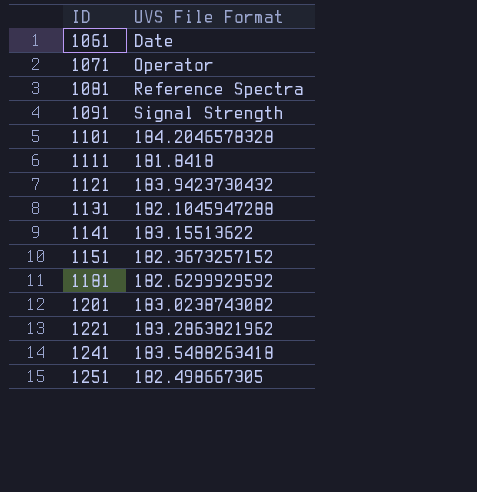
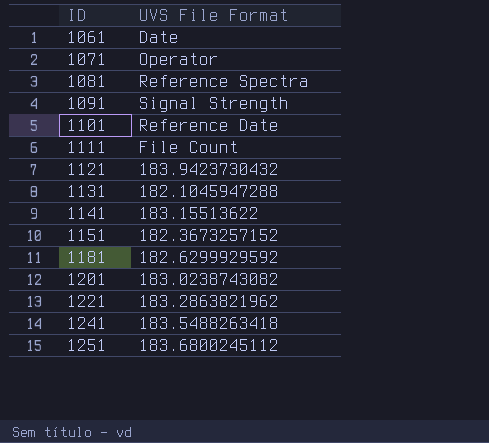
1101 | UVS File Format: 184.2046578328 -> Reference Date
1111 | UVS File Format: 181.8418 -> File Count
1251 | UVS File Format: 182.498667305 -> 183.6800245112

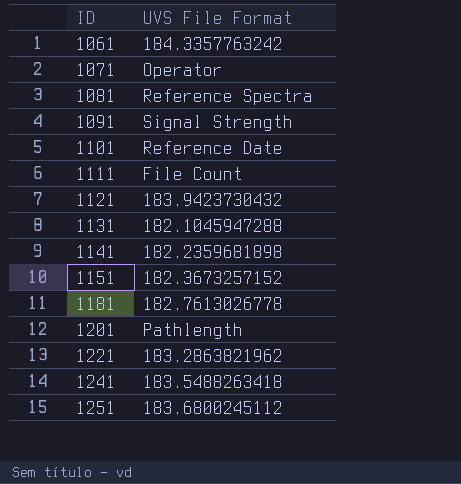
1061 | UVS File Format: Date -> 184.3357763242
1141 | UVS File Format: 183.15513622 -> 182.2359681898
1181 | UVS File Format: 182.6299929592 -> 182.7613026778
1201 | UVS File Format: 183.0238743082 -> Pathlength

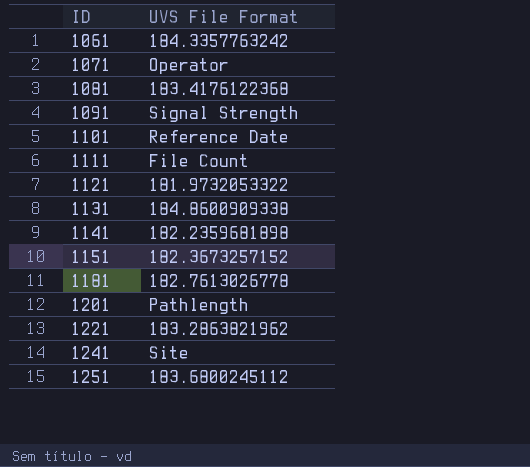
1081 | UVS File Format: Reference Spectra -> 183.4176122368
1121 | UVS File Format: 183.9423730432 -> 181.9732053322
1131 | UVS File Format: 182.1045947288 -> 184.8600909338
1241 | UVS File Format: 183.5488263418 -> Site

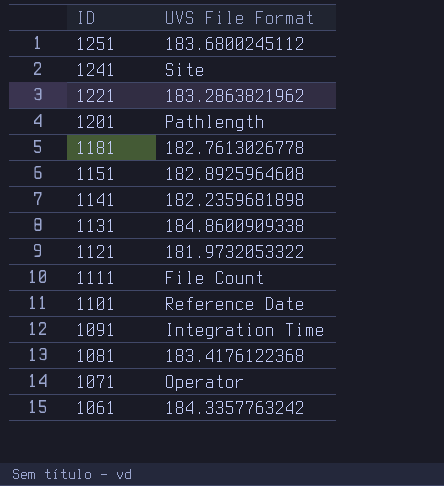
row order: ID ascending -> ID descending
1151 | UVS File Format: 182.3673257152 -> 182.8925964608
1091 | UVS File Format: Signal Strength -> Integration Time

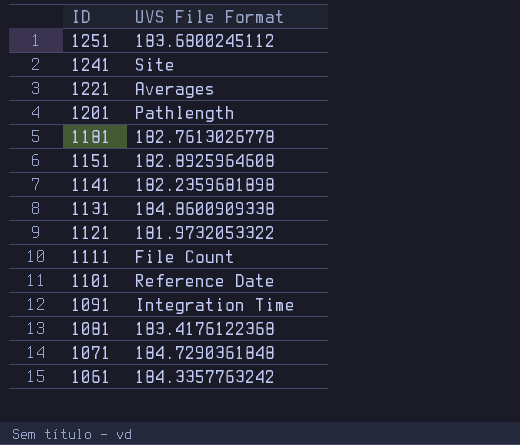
1221 | UVS File Format: 183.2863821962 -> Averages
1071 | UVS File Format: Operator -> 184.7290361848

